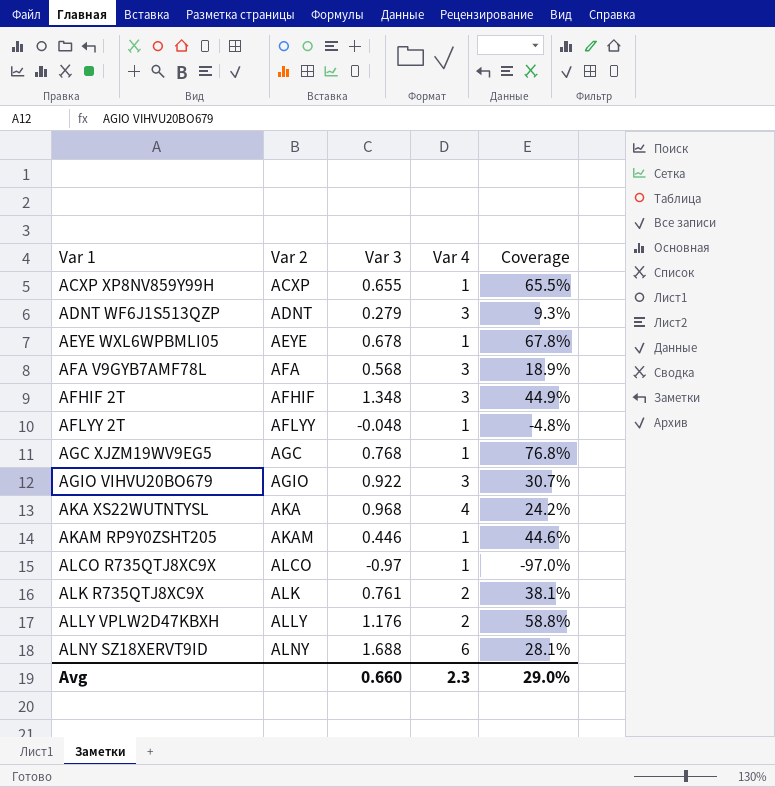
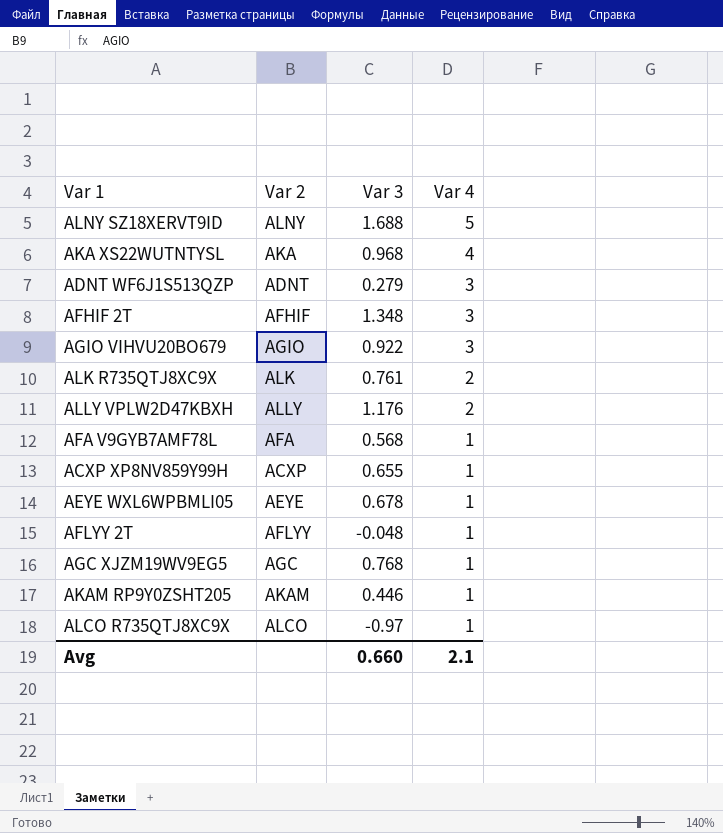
row order: Var 1 ascending -> Var 4 descending
column Coverage | formula: [Var 3] / [Var 4] -> none
ALNY SZ18XERVT9ID | Var 4: 6 -> 5
AFA V9GYB7AMF78L | Var 4: 3 -> 1
Avg | Var 4: 2.3 -> 2.1

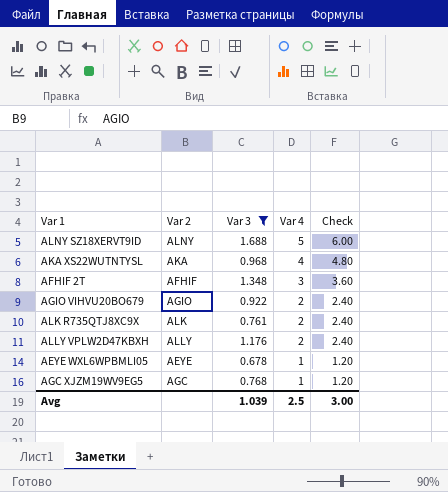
filter: none -> Var 3 >= 0.678
column Check | formula: none -> [Var 4] * 1.2
AGIO VIHVU20BO679 | Var 4: 3 -> 2
Avg | Var 3: 0.660 -> 1.039
Avg | Var 4: 2.1 -> 2.5

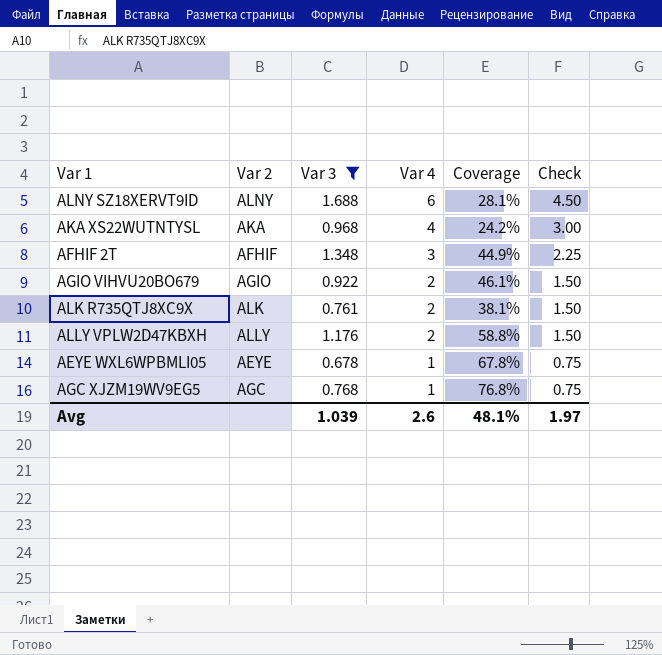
column Coverage | formula: none -> [Var 3] / [Var 4]
column Check | formula: [Var 4] * 1.2 -> [Var 4] * 0.75
ALNY SZ18XERVT9ID | Var 4: 5 -> 6
Avg | Var 4: 2.5 -> 2.6
Avg | Check: 3.00 -> 1.97

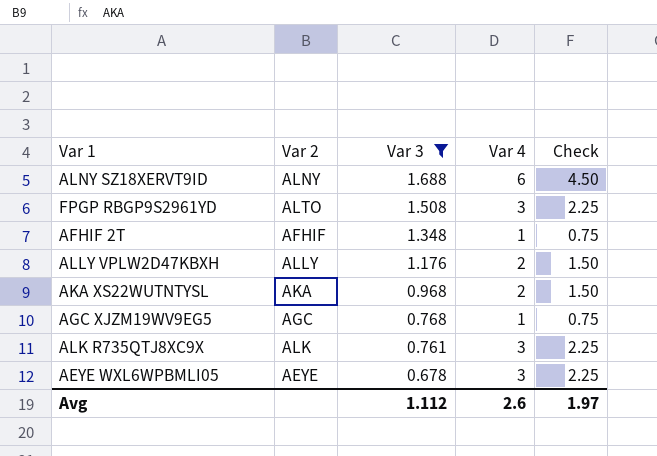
row order: Var 4 descending -> Var 3 descending
column Coverage | formula: [Var 3] / [Var 4] -> none
row AGIO VIHVU20BO679: AGIO | 0.922 | 2 | 46.1% | 1.50 -> none
row FPGP RBGP9S2961YD: none -> ALTO | 1.508 | 3 | 2.25
AFHIF 2T | Var 4: 3 -> 1
AFHIF 2T | Check: 2.25 -> 0.75
AKA XS22WUTNTYSL | Var 4: 4 -> 2
AKA XS22WUTNTYSL | Check: 3.00 -> 1.50
ALK R735QTJ8XC9X | Var 4: 2 -> 3
ALK R735QTJ8XC9X | Check: 1.50 -> 2.25
AEYE WXL6WPBMLI05 | Var 4: 1 -> 3
AEYE WXL6WPBMLI05 | Check: 0.75 -> 2.25
Avg | Var 3: 1.039 -> 1.112

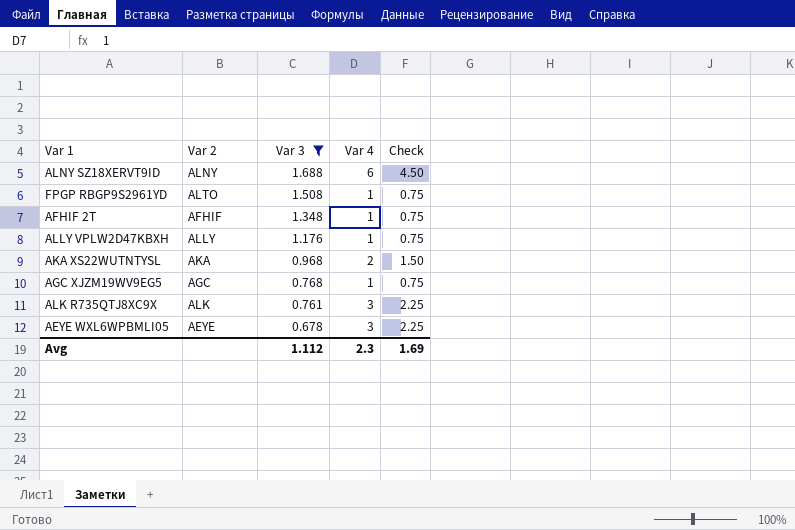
FPGP RBGP9S2961YD | Var 4: 3 -> 1
FPGP RBGP9S2961YD | Check: 2.25 -> 0.75
ALLY VPLW2D47KBXH | Var 4: 2 -> 1
ALLY VPLW2D47KBXH | Check: 1.50 -> 0.75
Avg | Var 4: 2.6 -> 2.3
Avg | Check: 1.97 -> 1.69

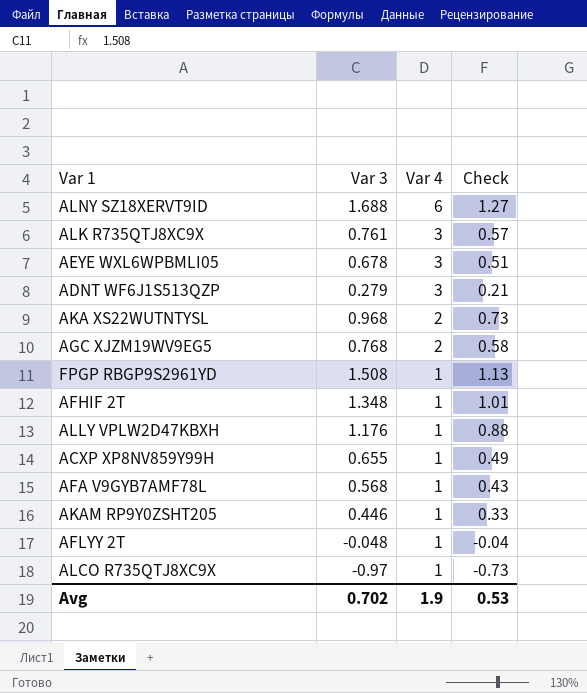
filter: Var 3 >= 0.678 -> none
row order: Var 3 descending -> Var 4 descending
column Var 2 | position: 2 -> none
column Check | formula: [Var 4] * 0.75 -> [Var 3] * 0.75
AGC XJZM19WV9EG5 | Var 4: 1 -> 2
Avg | Var 3: 1.112 -> 0.702
Avg | Var 4: 2.3 -> 1.9
Avg | Check: 1.69 -> 0.53

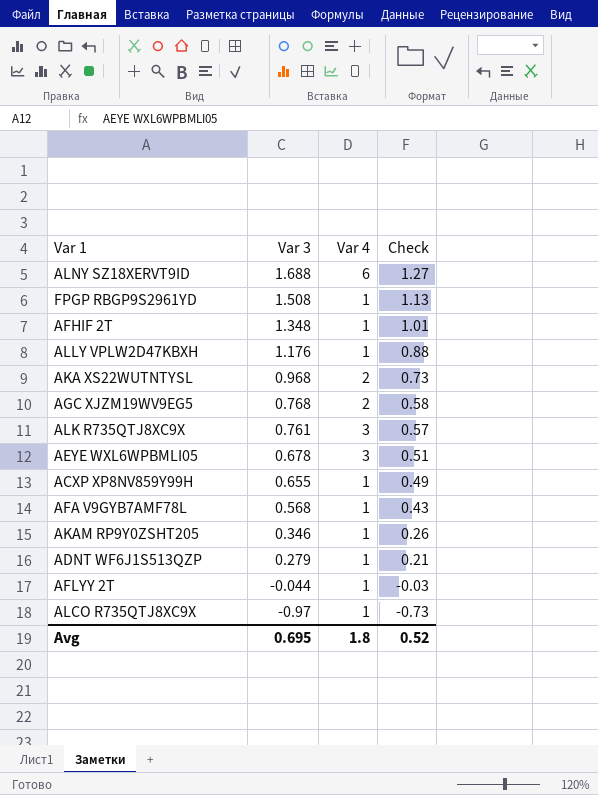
row order: Var 4 descending -> Var 3 descending
AKAM RP9Y0ZSHT205 | Var 3: 0.446 -> 0.346
AKAM RP9Y0ZSHT205 | Check: 0.33 -> 0.26
ADNT WF6J1S513QZP | Var 4: 3 -> 1
AFLYY 2T | Var 3: -0.048 -> -0.044
AFLYY 2T | Check: -0.04 -> -0.03
Avg | Var 3: 0.702 -> 0.695
Avg | Var 4: 1.9 -> 1.8
Avg | Check: 0.53 -> 0.52

